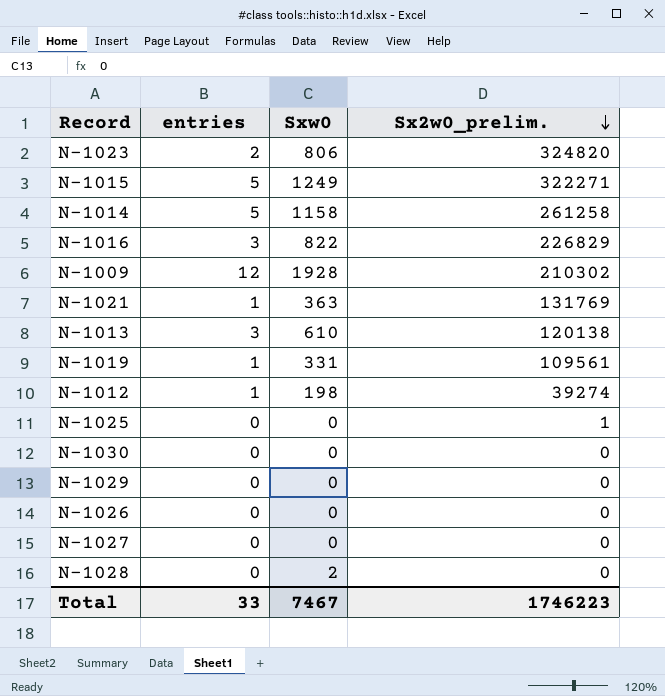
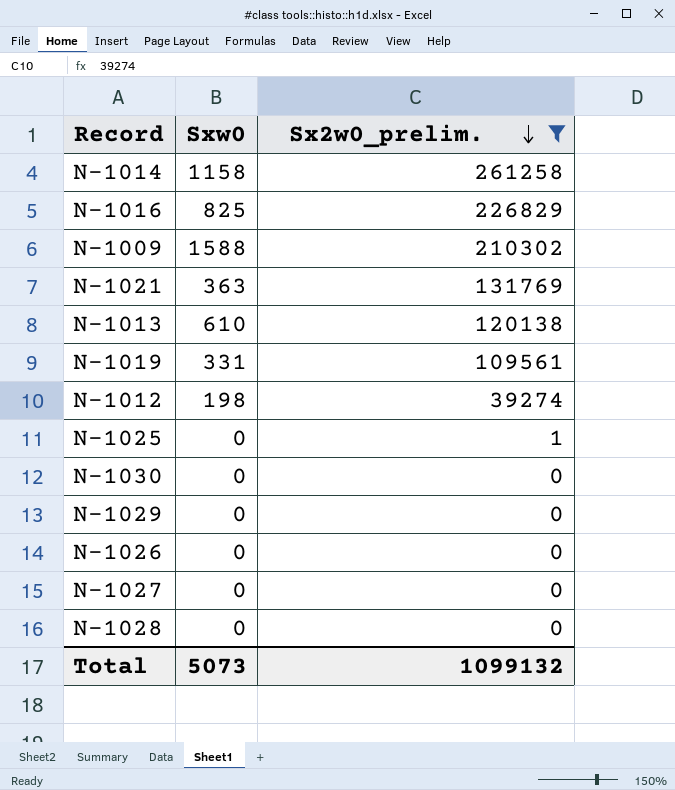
filter: none -> Sx2w0_prelim. <= 261258
column entries | position: 2 -> none
N-1016 | Sxw0: 822 -> 825
N-1009 | Sxw0: 1928 -> 1588
N-1028 | Sxw0: 2 -> 0
Total | Sxw0: 7467 -> 5073
Total | Sx2w0_prelim.: 1746223 -> 1099132

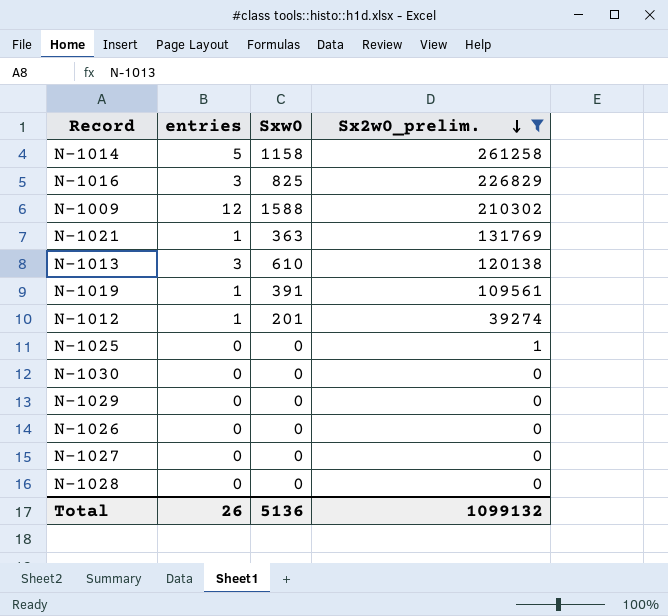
column entries | position: none -> 2
N-1019 | Sxw0: 331 -> 391
N-1012 | Sxw0: 198 -> 201
Total | Sxw0: 5073 -> 5136

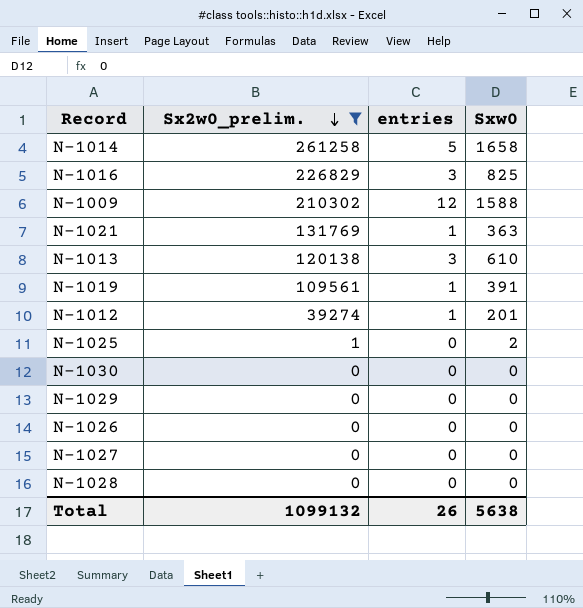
column Sx2w0_prelim. | position: 4 -> 2
N-1014 | Sxw0: 1158 -> 1658
N-1025 | Sxw0: 0 -> 2
Total | Sxw0: 5136 -> 5638

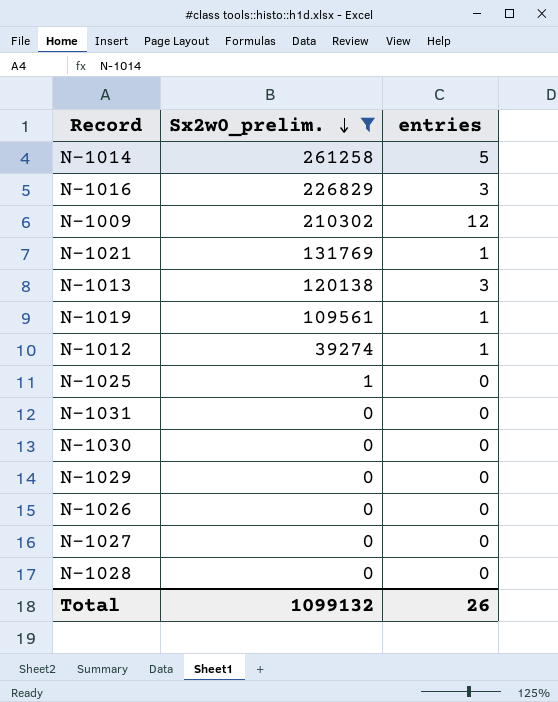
column Sxw0 | position: 4 -> none
row N-1031: none -> 0 | 0

